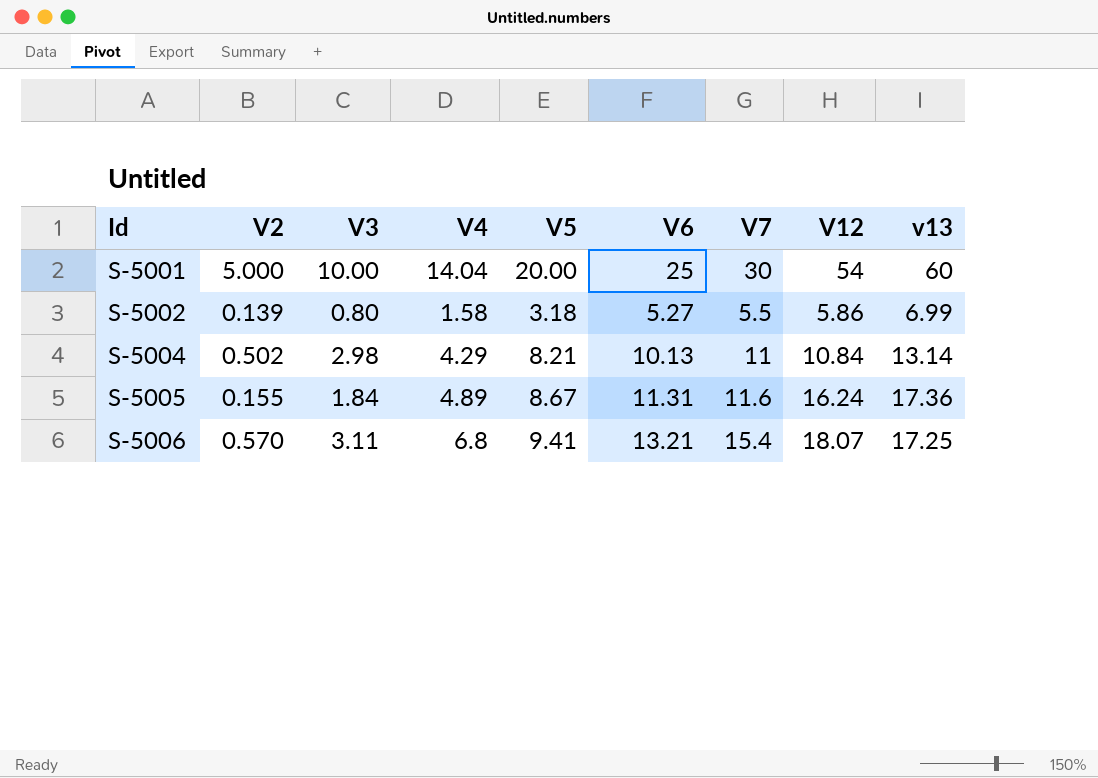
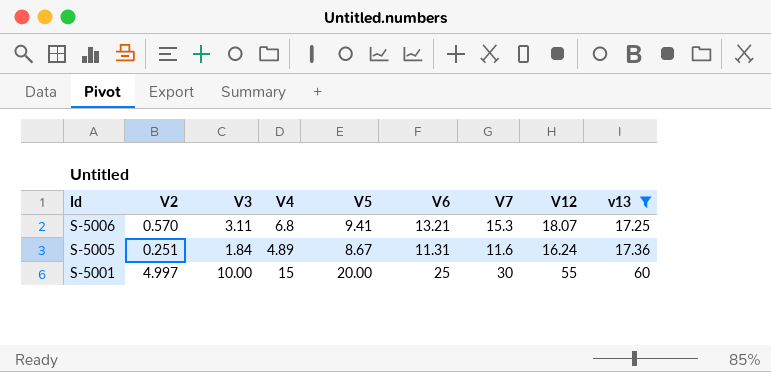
filter: none -> v13 >= 17.25
row order: Id ascending -> Id descending
S-5006 | V7: 15.4 -> 15.3
S-5005 | V2: 0.155 -> 0.251
S-5001 | V2: 5.000 -> 4.997
S-5001 | V4: 14.04 -> 15
S-5001 | V12: 54 -> 55

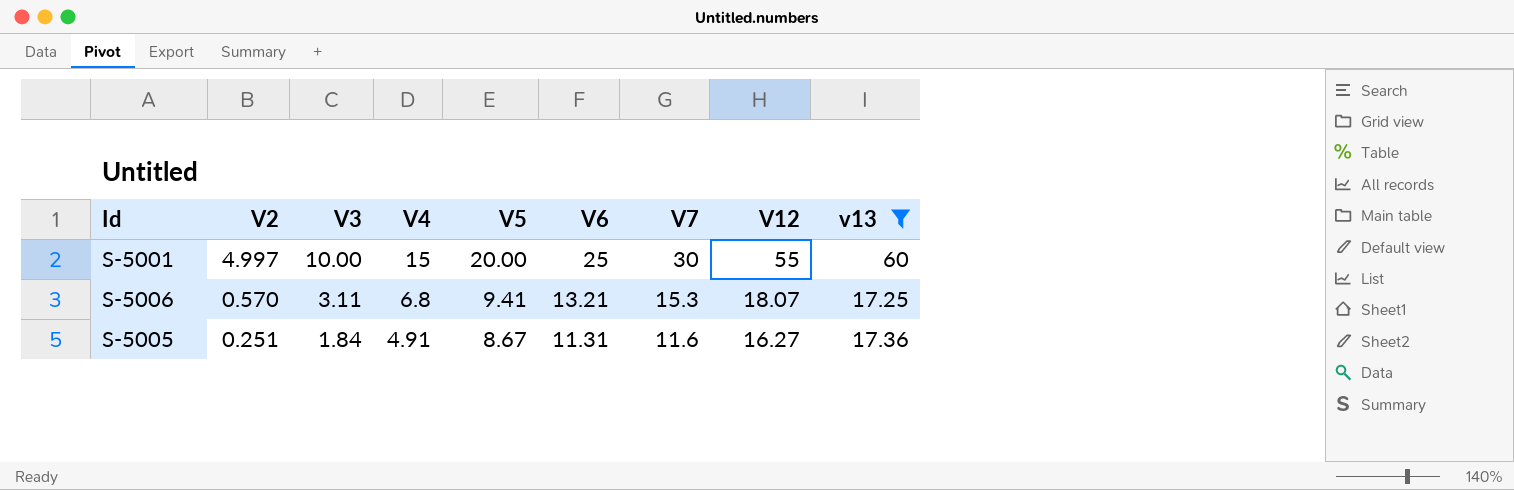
row order: Id descending -> V2 descending
S-5005 | V4: 4.89 -> 4.91
S-5005 | V12: 16.24 -> 16.27

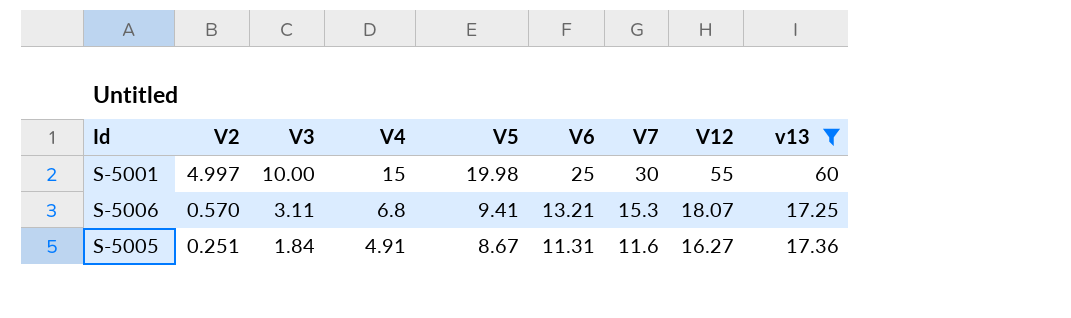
S-5001 | V5: 20.00 -> 19.98

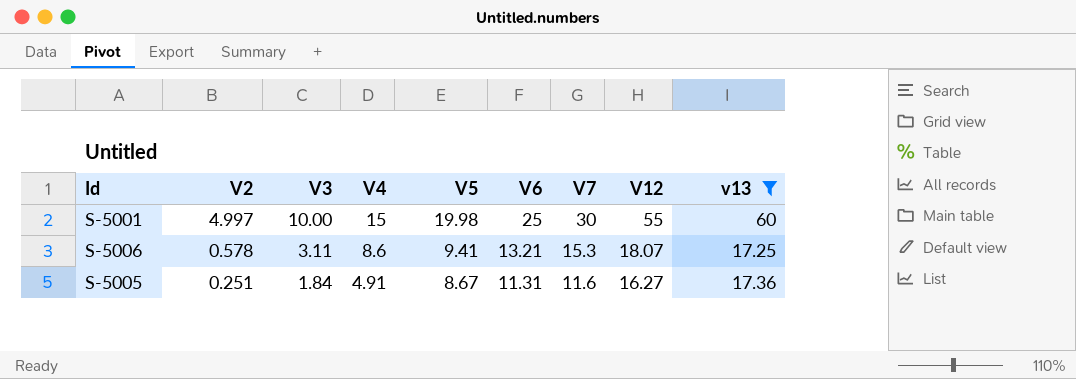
S-5006 | V2: 0.570 -> 0.578
S-5006 | V4: 6.8 -> 8.6

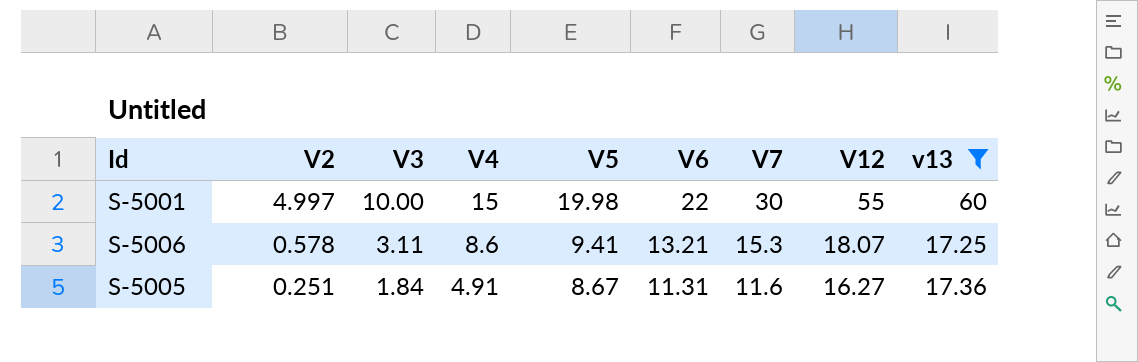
S-5001 | V6: 25 -> 22

